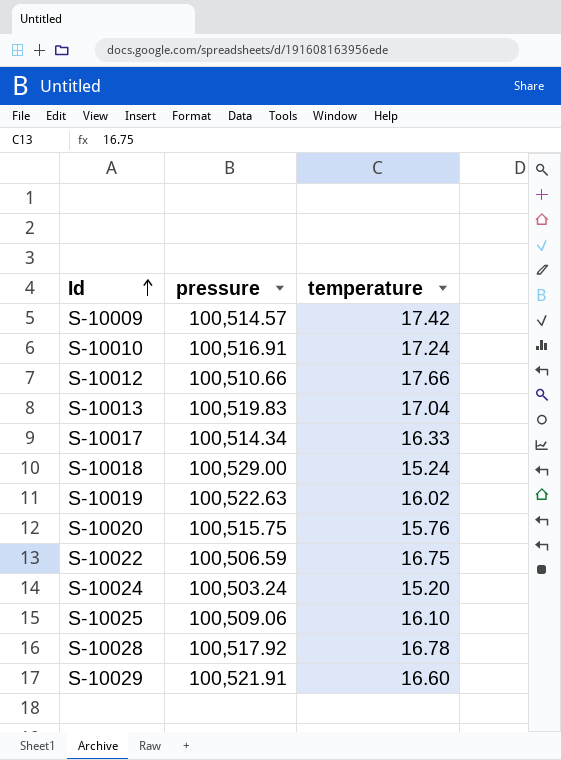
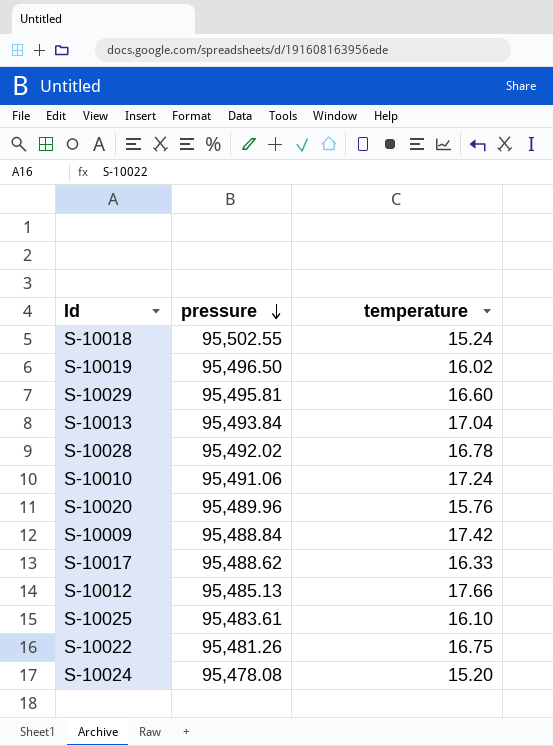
row order: Id ascending -> pressure descending
S-10018 | pressure: 100,529.00 -> 95,502.55
S-10019 | pressure: 100,522.63 -> 95,496.50
S-10029 | pressure: 100,521.91 -> 95,495.81
S-10013 | pressure: 100,519.83 -> 95,493.84
S-10028 | pressure: 100,517.92 -> 95,492.02
S-10010 | pressure: 100,516.91 -> 95,491.06
S-10020 | pressure: 100,515.75 -> 95,489.96
S-10009 | pressure: 100,514.57 -> 95,488.84
S-10017 | pressure: 100,514.34 -> 95,488.62
S-10012 | pressure: 100,510.66 -> 95,485.13
S-10025 | pressure: 100,509.06 -> 95,483.61
S-10022 | pressure: 100,506.59 -> 95,481.26
S-10024 | pressure: 100,503.24 -> 95,478.08

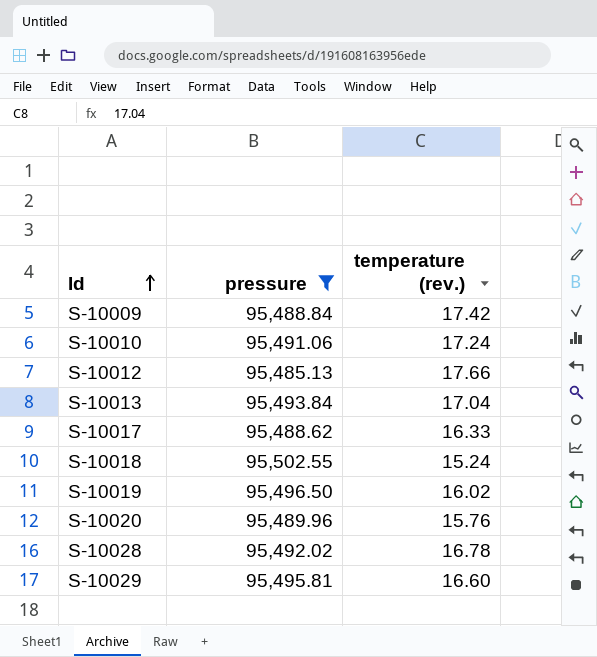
filter: none -> pressure >= 95,485.13
row order: pressure descending -> Id ascending
column name: temperature -> temperature (rev.)

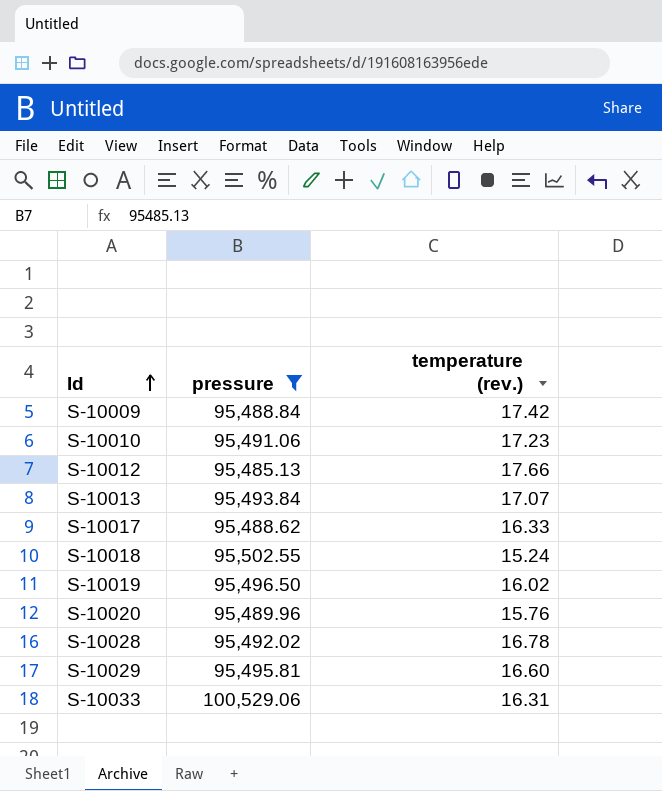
S-10010 | temperature (rev.): 17.24 -> 17.23
S-10013 | temperature (rev.): 17.04 -> 17.07
row S-10033: none -> 100,529.06 | 16.31

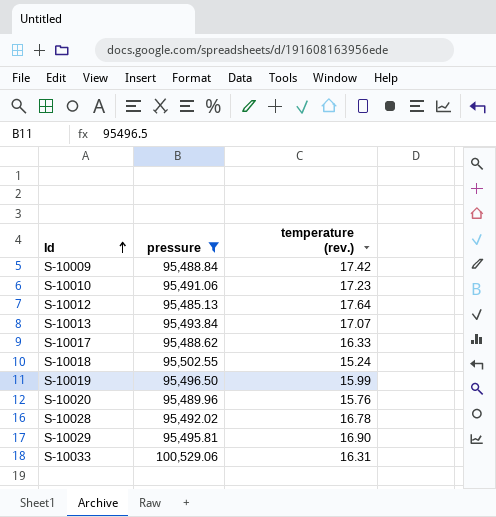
S-10012 | temperature (rev.): 17.66 -> 17.64
S-10019 | temperature (rev.): 16.02 -> 15.99
S-10029 | temperature (rev.): 16.60 -> 16.90

